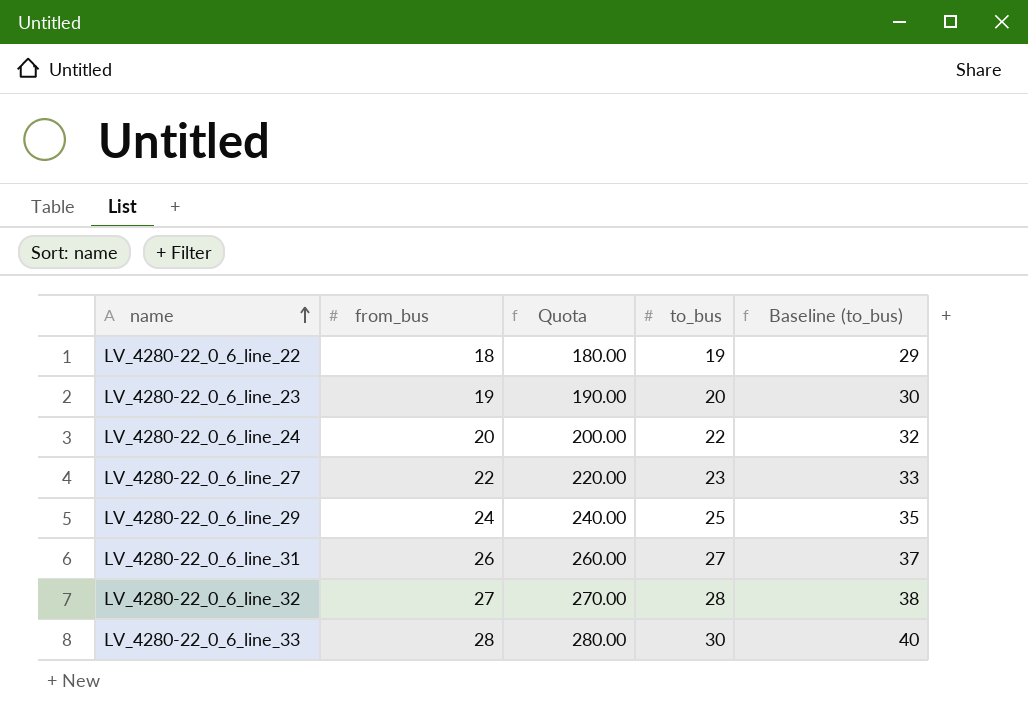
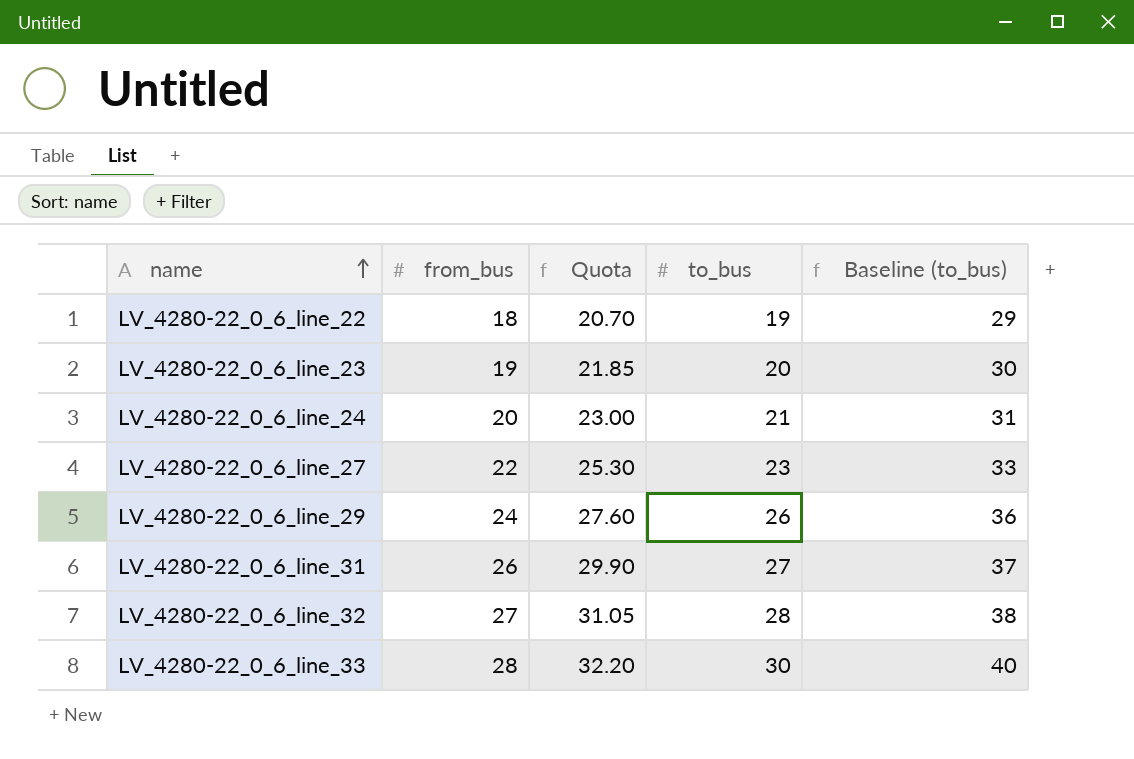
column Quota | formula: [from_bus] * 10 -> [from_bus] * 1.15
LV_4280-22_0_6_line_24 | to_bus: 22 -> 21
LV_4280-22_0_6_line_24 | Baseline (to_bus): 32 -> 31
LV_4280-22_0_6_line_29 | to_bus: 25 -> 26
LV_4280-22_0_6_line_29 | Baseline (to_bus): 35 -> 36

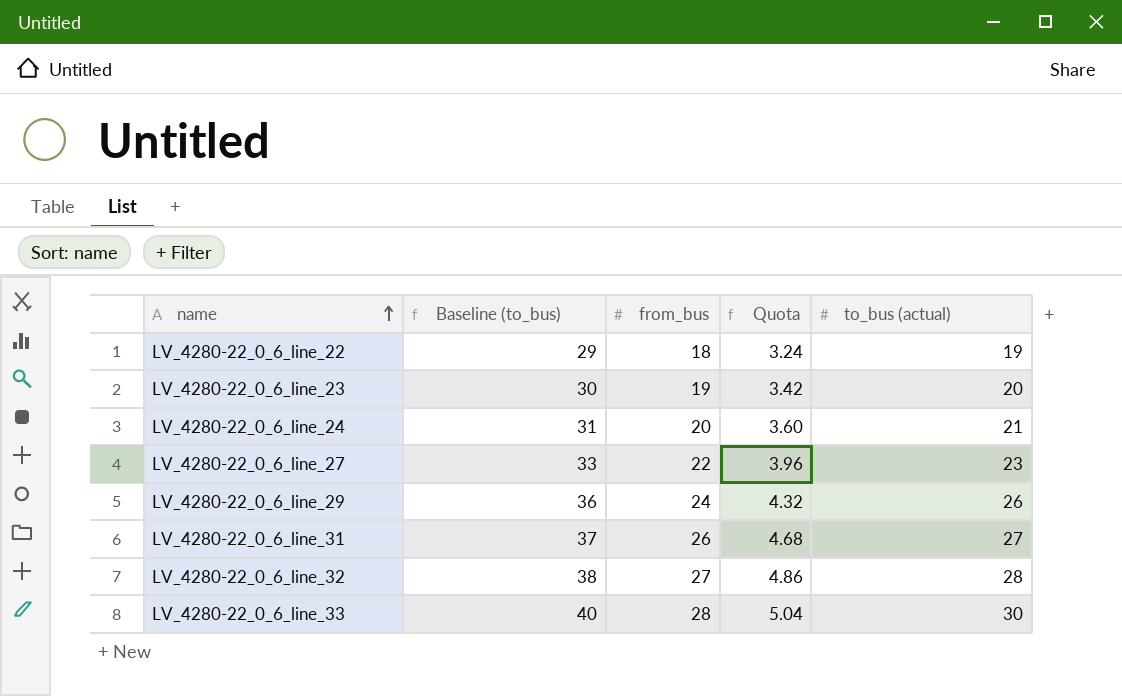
column Baseline (to_bus) | position: 5 -> 2
column Quota | formula: [from_bus] * 1.15 -> [from_bus] * 0.18
column name: to_bus -> to_bus (actual)

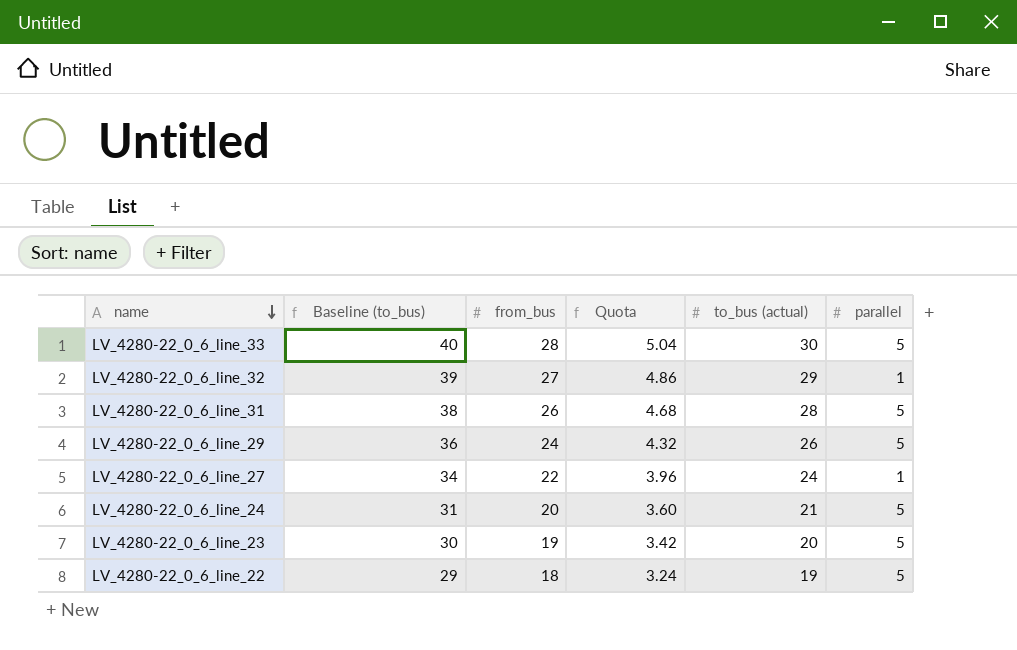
row order: name ascending -> name descending
column parallel | position: none -> 6
LV_4280-22_0_6_line_32 | Baseline (to_bus): 38 -> 39
LV_4280-22_0_6_line_32 | to_bus (actual): 28 -> 29
LV_4280-22_0_6_line_31 | Baseline (to_bus): 37 -> 38
LV_4280-22_0_6_line_31 | to_bus (actual): 27 -> 28
LV_4280-22_0_6_line_27 | Baseline (to_bus): 33 -> 34
LV_4280-22_0_6_line_27 | to_bus (actual): 23 -> 24

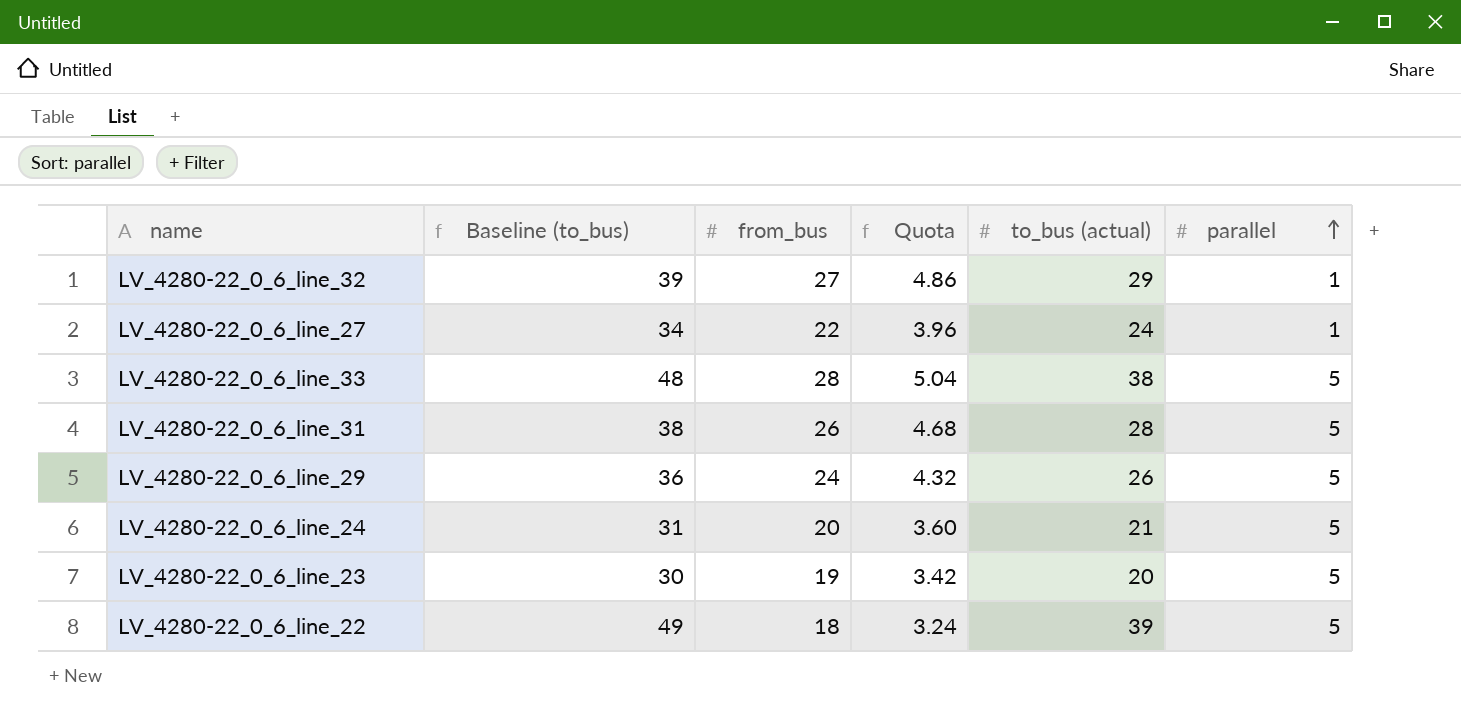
row order: name descending -> parallel ascending
LV_4280-22_0_6_line_33 | Baseline (to_bus): 40 -> 48
LV_4280-22_0_6_line_33 | to_bus (actual): 30 -> 38
LV_4280-22_0_6_line_22 | Baseline (to_bus): 29 -> 49
LV_4280-22_0_6_line_22 | to_bus (actual): 19 -> 39

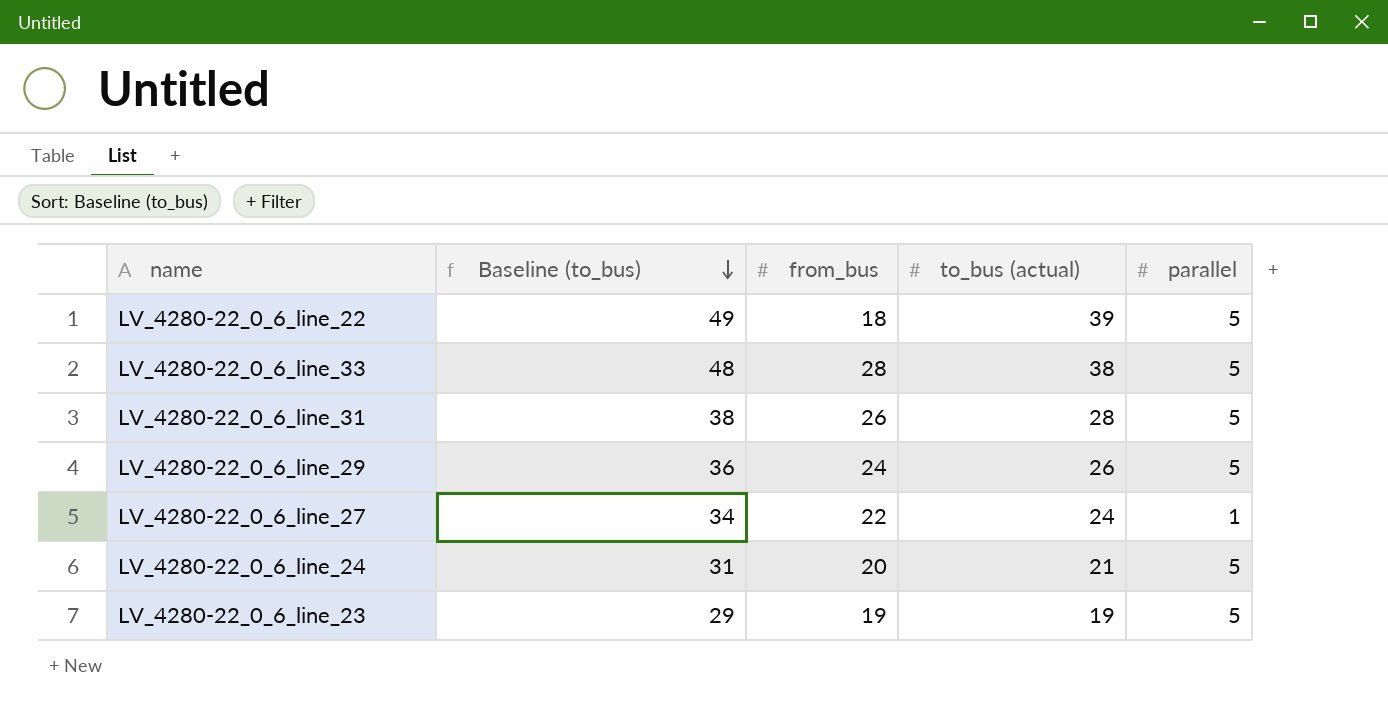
row order: parallel ascending -> Baseline (to_bus) descending
column Quota | formula: [from_bus] * 0.18 -> none
row LV_4280-22_0_6_line_32: 39 | 27 | 4.86 | 29 | 1 -> none
LV_4280-22_0_6_line_23 | Baseline (to_bus): 30 -> 29
LV_4280-22_0_6_line_23 | to_bus (actual): 20 -> 19

